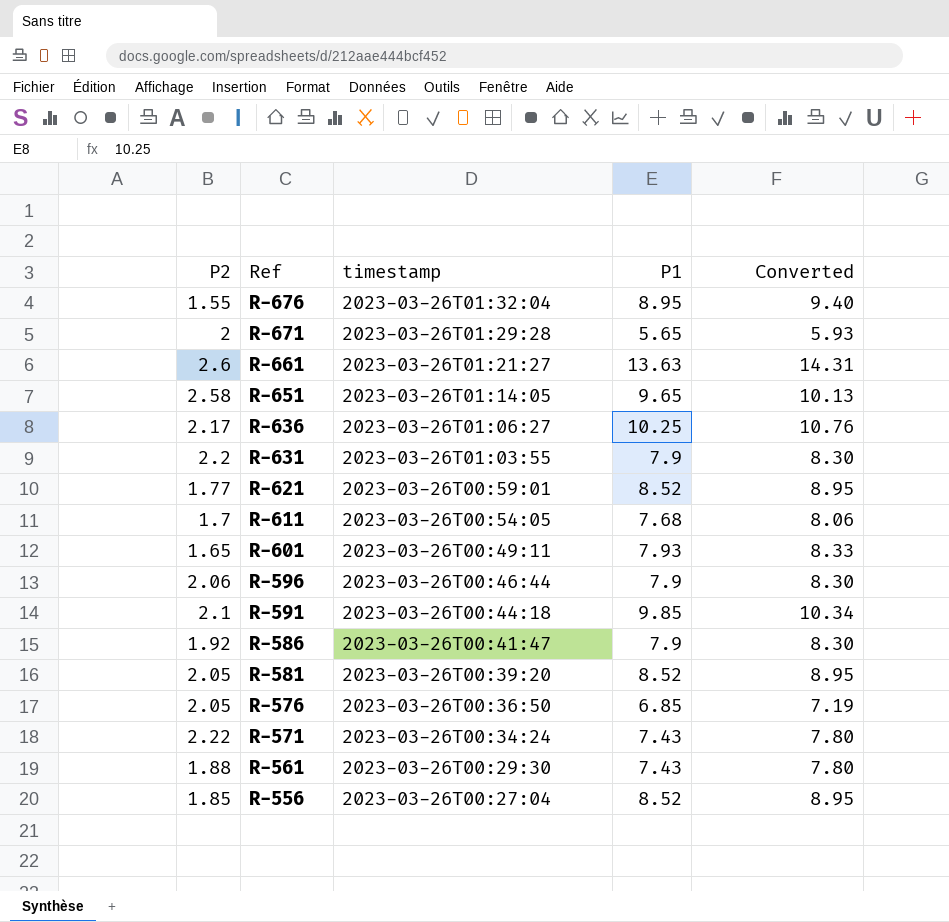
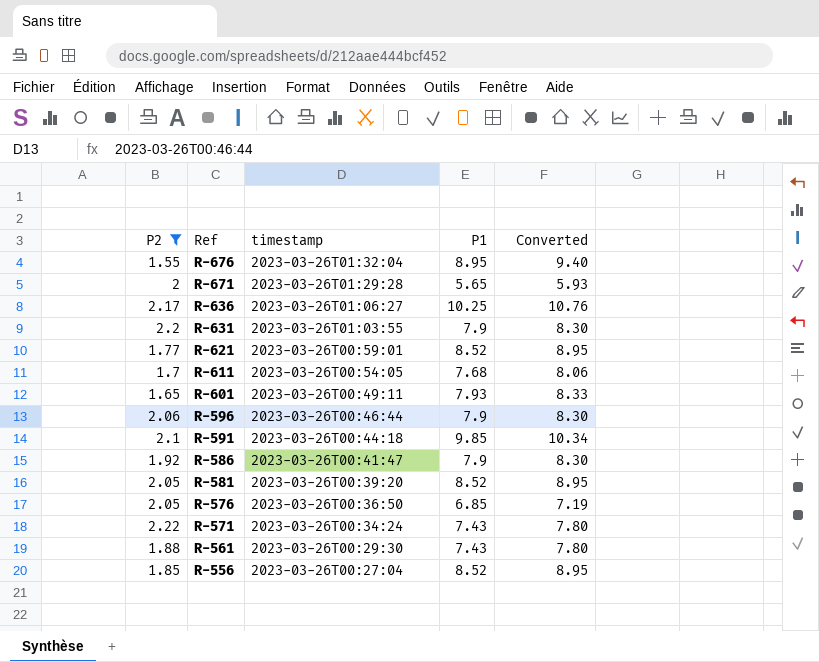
filter: none -> P2 <= 2.22

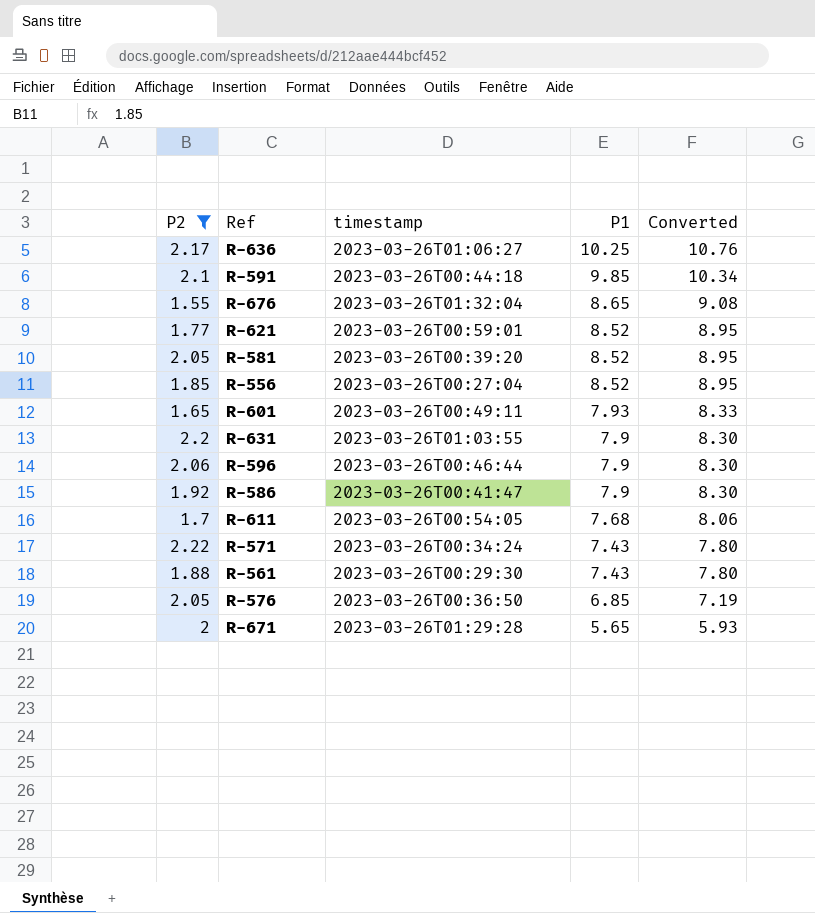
row order: Ref descending -> P1 descending
R-676 | P1: 8.95 -> 8.65
R-676 | Converted: 9.40 -> 9.08

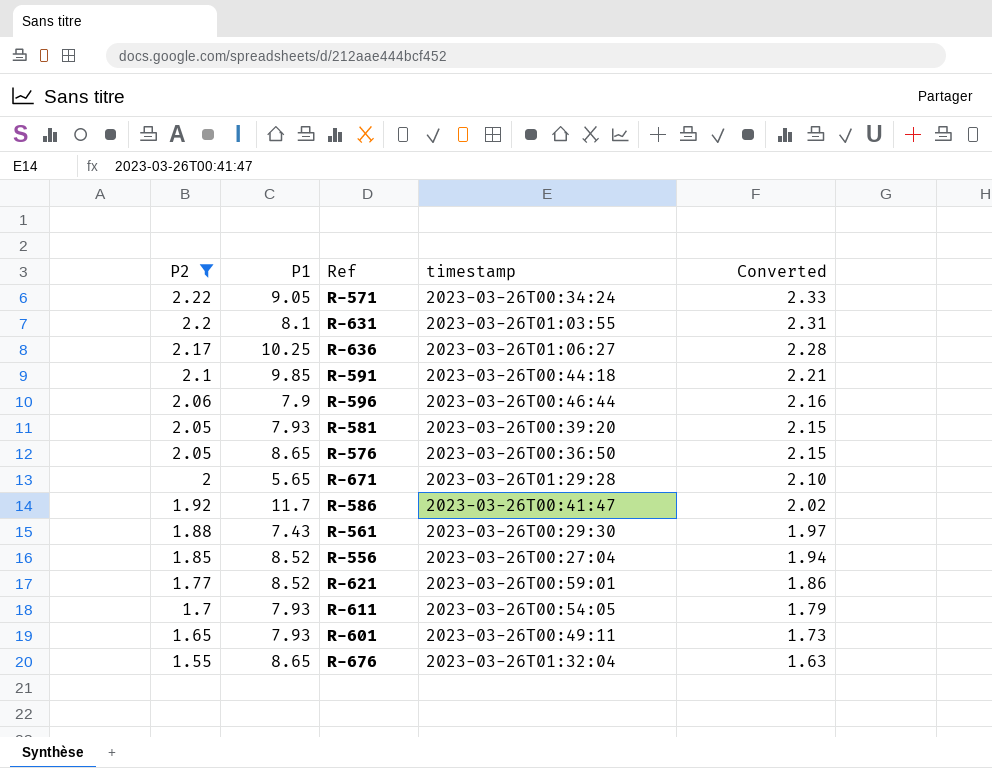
row order: P1 descending -> P2 descending
column P1 | position: 4 -> 2
column Converted | formula: [P1] * 1.05 -> [P2] * 1.05
R-571 | P1: 7.43 -> 9.05
R-631 | P1: 7.9 -> 8.1
R-581 | P1: 8.52 -> 7.93
R-576 | P1: 6.85 -> 8.65
R-586 | P1: 7.9 -> 11.7
R-611 | P1: 7.68 -> 7.93

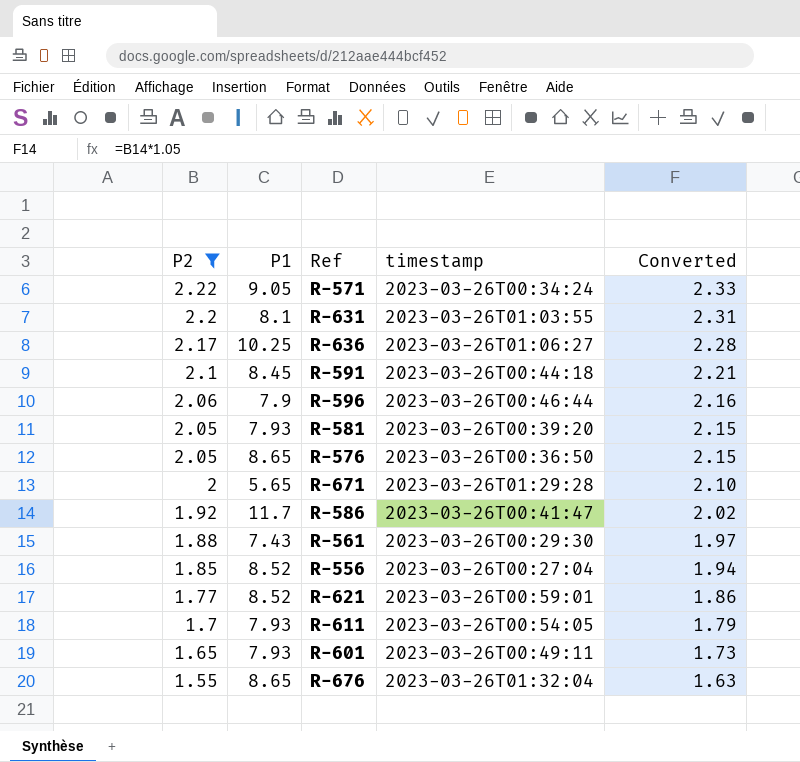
R-591 | P1: 9.85 -> 8.45

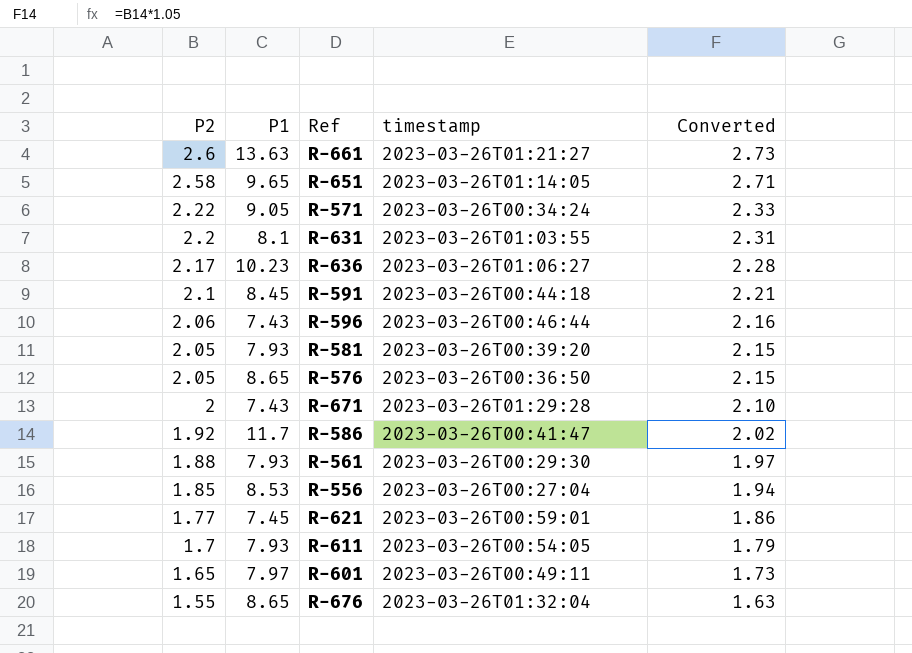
filter: P2 <= 2.22 -> none
R-636 | P1: 10.25 -> 10.23
R-596 | P1: 7.9 -> 7.43
R-671 | P1: 5.65 -> 7.43
R-561 | P1: 7.43 -> 7.93
R-556 | P1: 8.52 -> 8.53
R-621 | P1: 8.52 -> 7.45
R-601 | P1: 7.93 -> 7.97

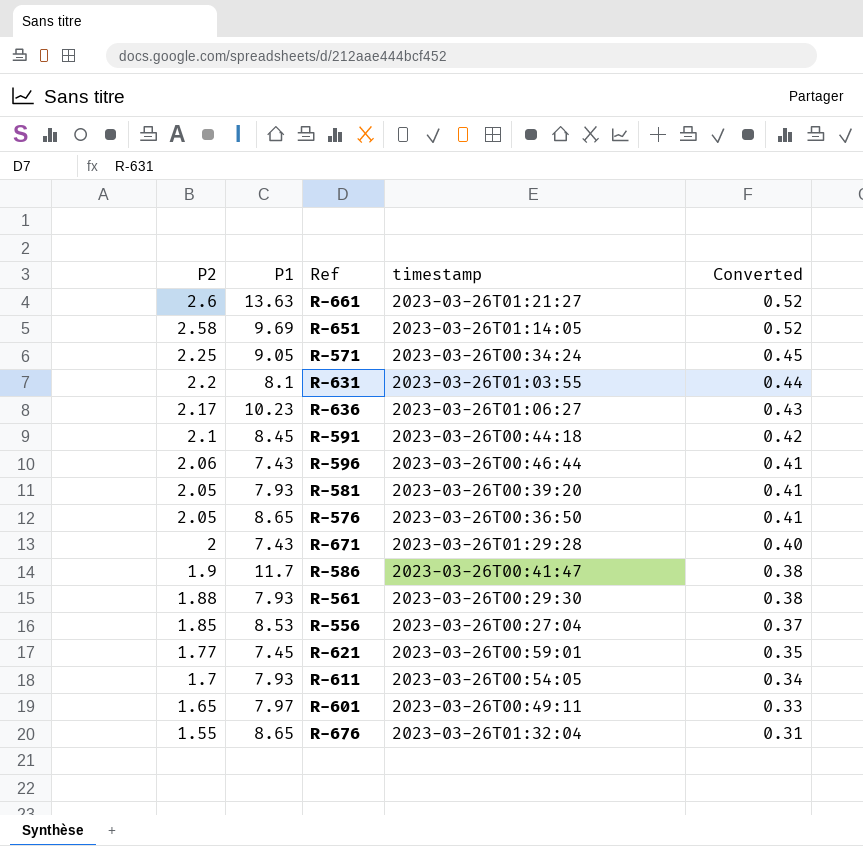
column Converted | formula: [P2] * 1.05 -> [P2] * 0.2
R-651 | P1: 9.65 -> 9.69
R-571 | P2: 2.22 -> 2.25
R-586 | P2: 1.92 -> 1.9

